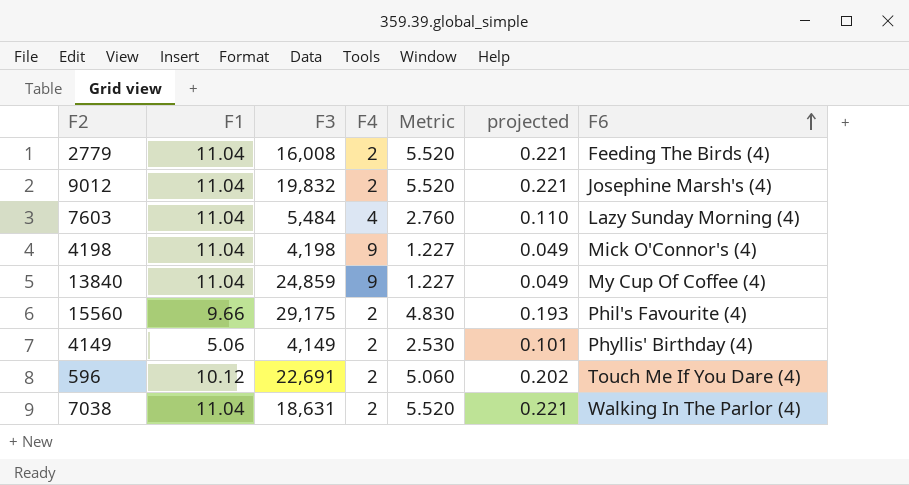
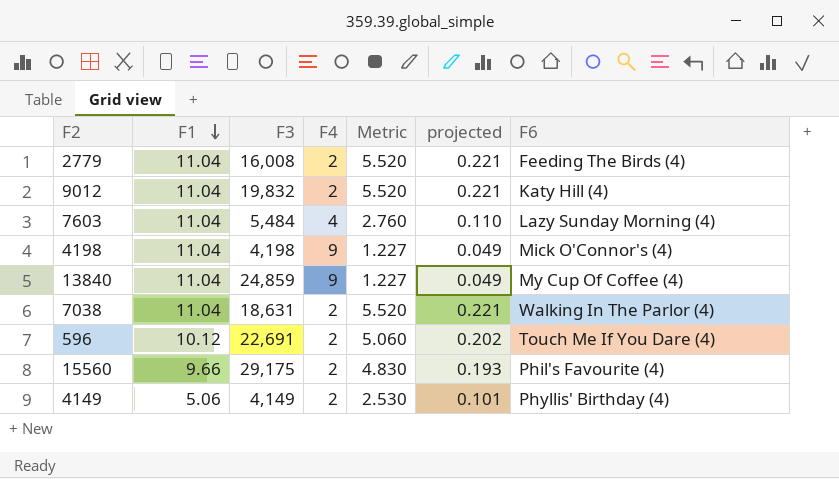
row order: F6 ascending -> F1 descending
9012 | F6: Josephine Marsh's (4) -> Katy Hill (4)

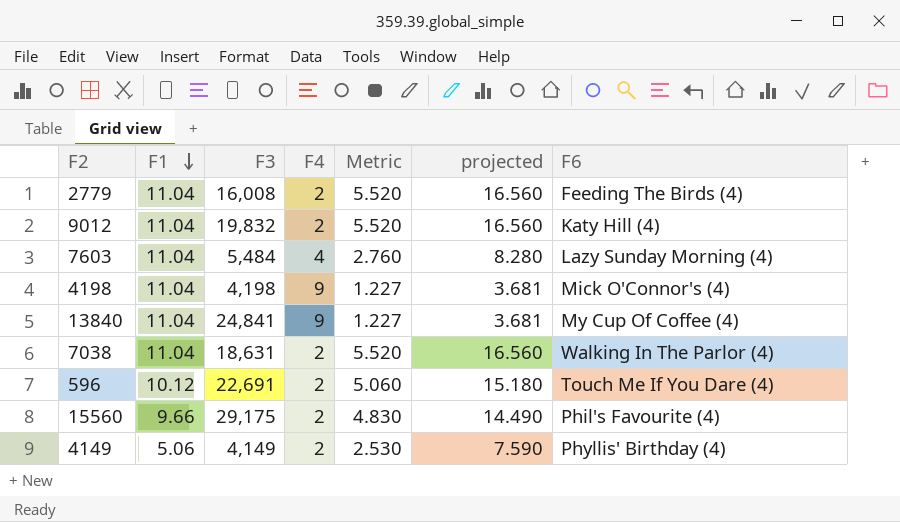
column projected | formula: [Metric] * 0.04 -> [Metric] * 3
13840 | F3: 24,859 -> 24,841

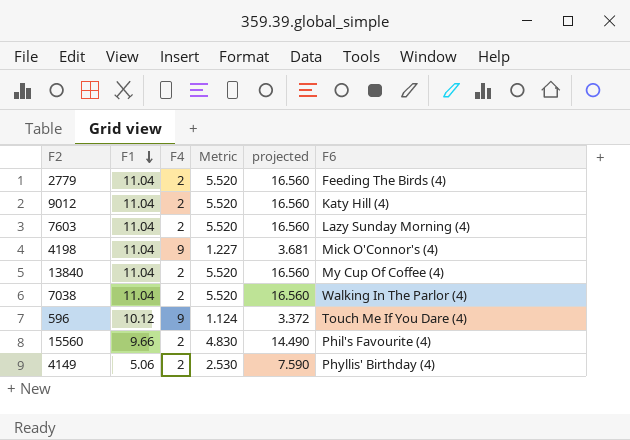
column F3 | position: 3 -> none
7603 | F4: 4 -> 2
7603 | Metric: 2.760 -> 5.520
7603 | projected: 8.280 -> 16.560
13840 | F4: 9 -> 2
13840 | Metric: 1.227 -> 5.520
13840 | projected: 3.681 -> 16.560
596 | F4: 2 -> 9
596 | Metric: 5.060 -> 1.124
596 | projected: 15.180 -> 3.372

